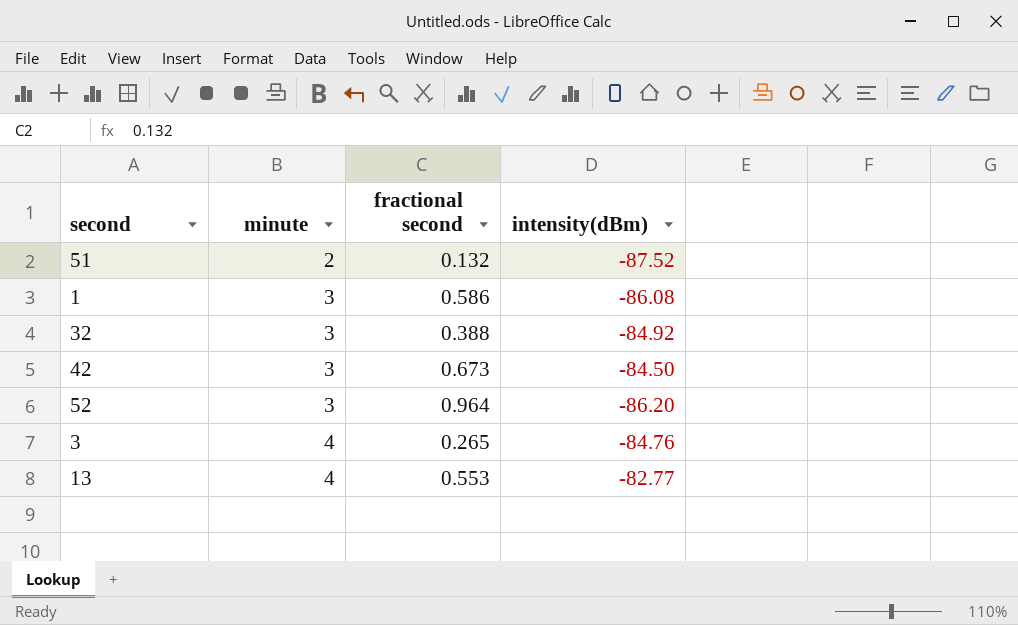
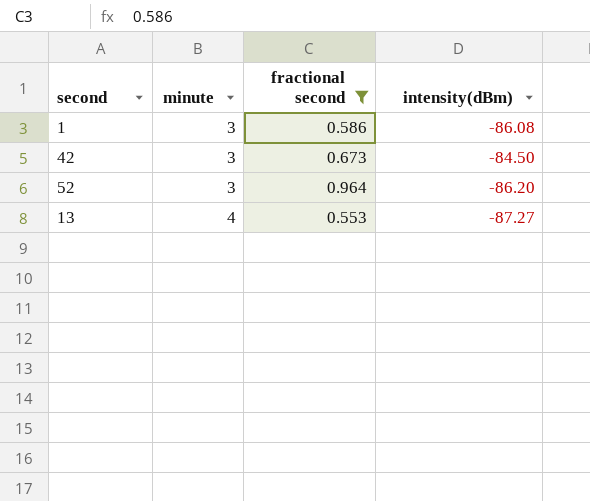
filter: none -> fractional second >= 0.553
13 | intensity(dBm): -82.77 -> -87.27

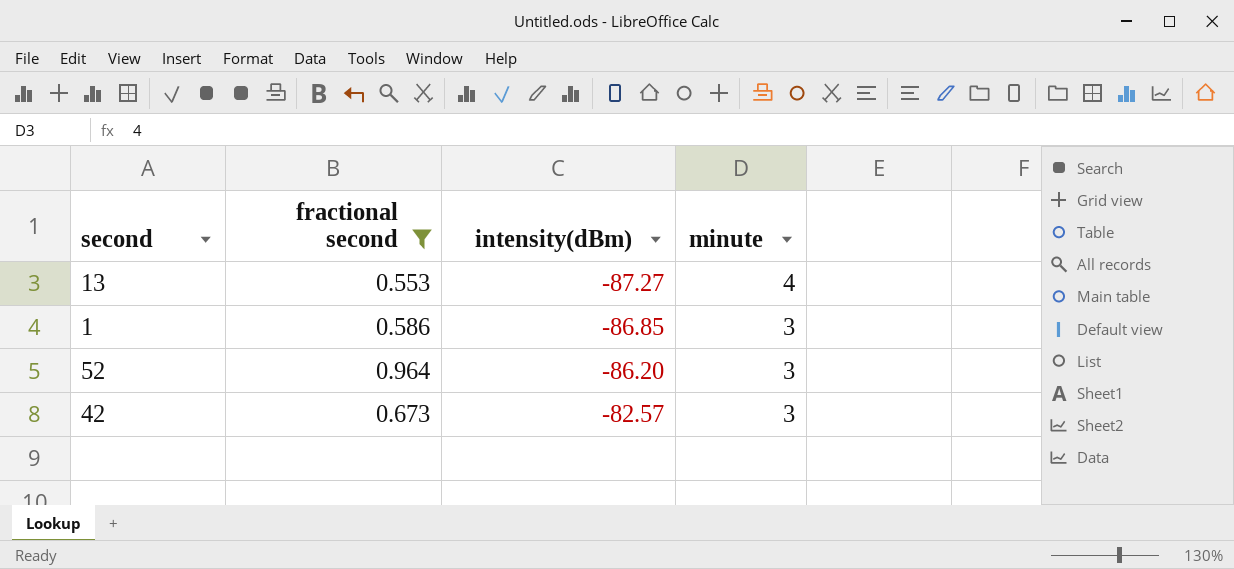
row order: minute ascending -> intensity(dBm) ascending
column minute | position: 2 -> 4
1 | intensity(dBm): -86.08 -> -86.85
42 | intensity(dBm): -84.50 -> -82.57

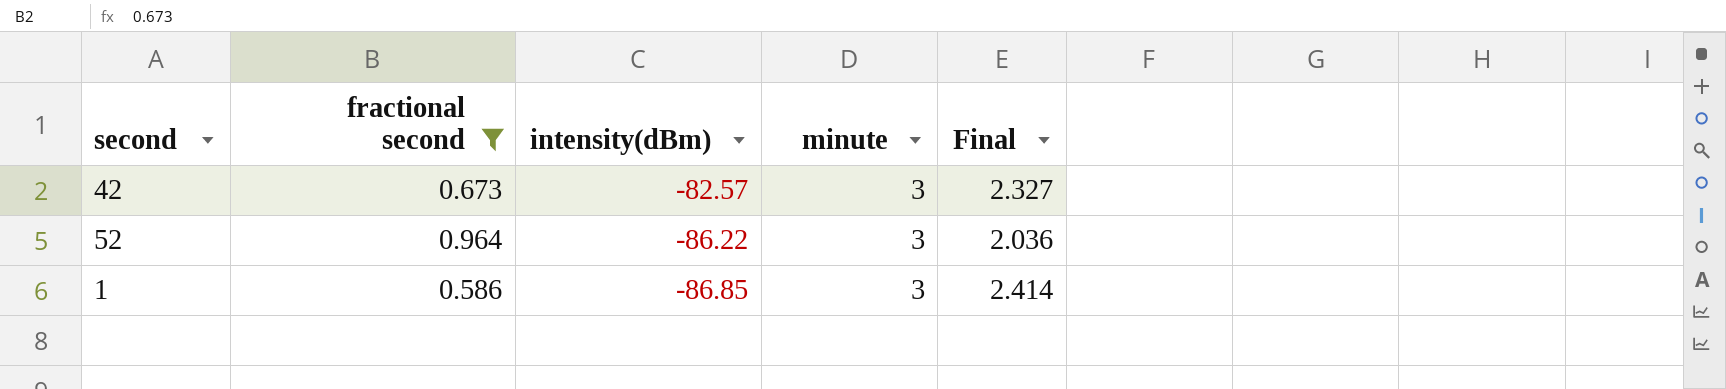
row order: intensity(dBm) ascending -> intensity(dBm) descending
column Final | formula: none -> [minute] - [fractional second]
row 13: 0.553 | -87.27 | 4 -> none
52 | intensity(dBm): -86.20 -> -86.22

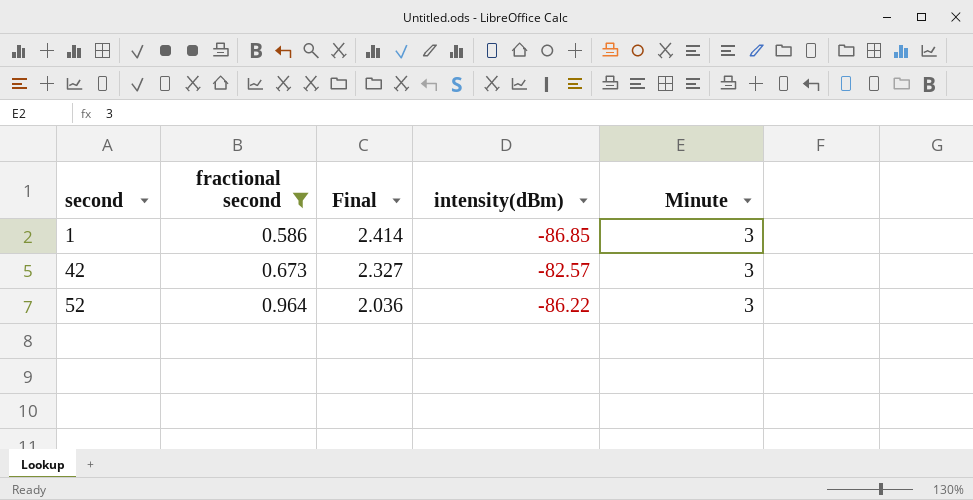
row order: intensity(dBm) descending -> second ascending
column Final | position: 5 -> 3
column name: minute -> Minute

